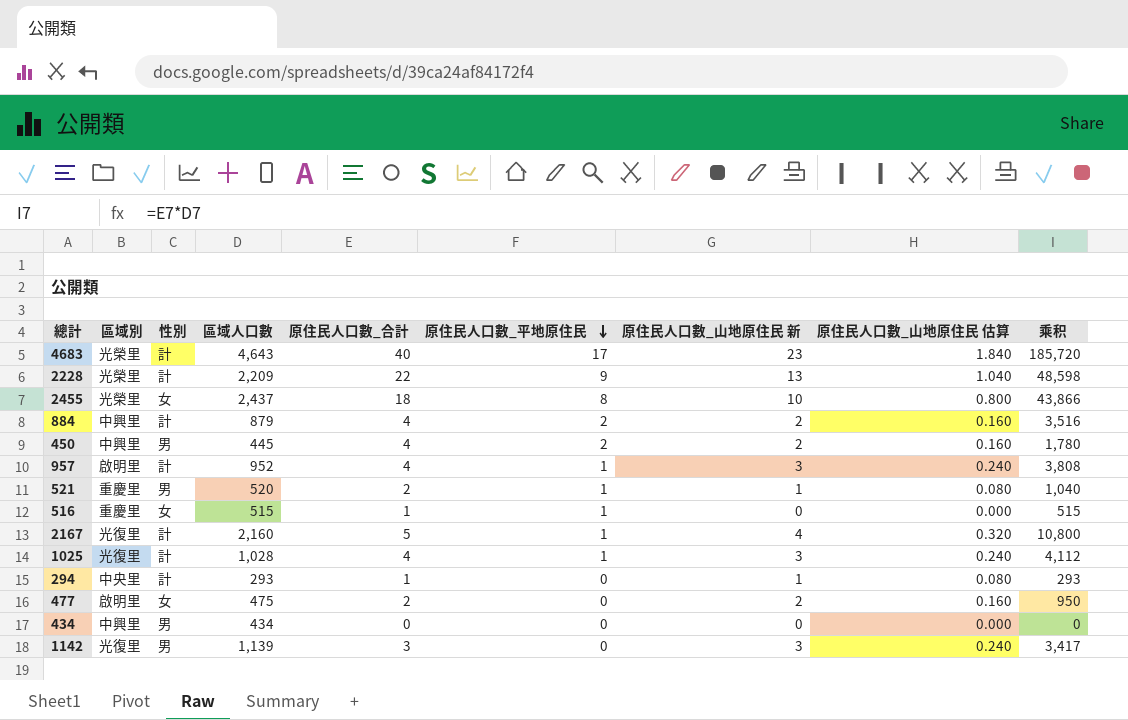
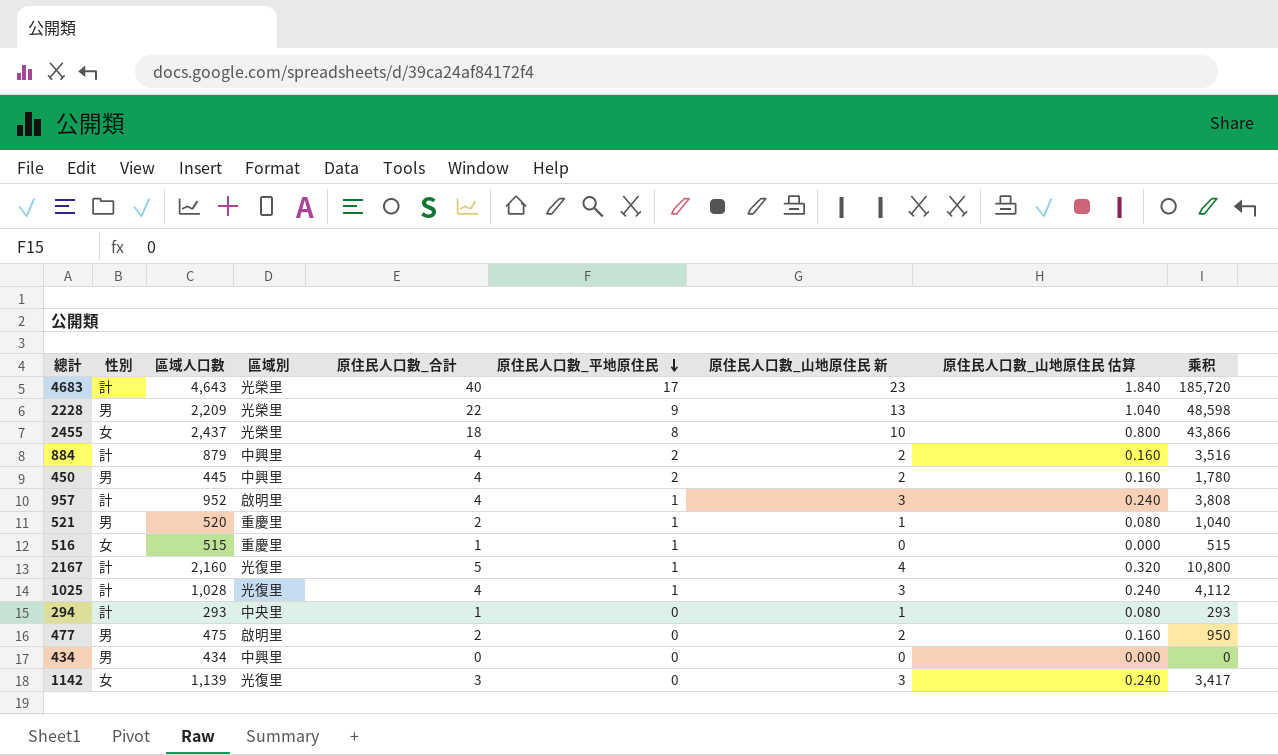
column 區域別 | position: 2 -> 4
2228 | 性別: 計 -> 男
477 | 性別: 女 -> 男
1142 | 性別: 男 -> 女

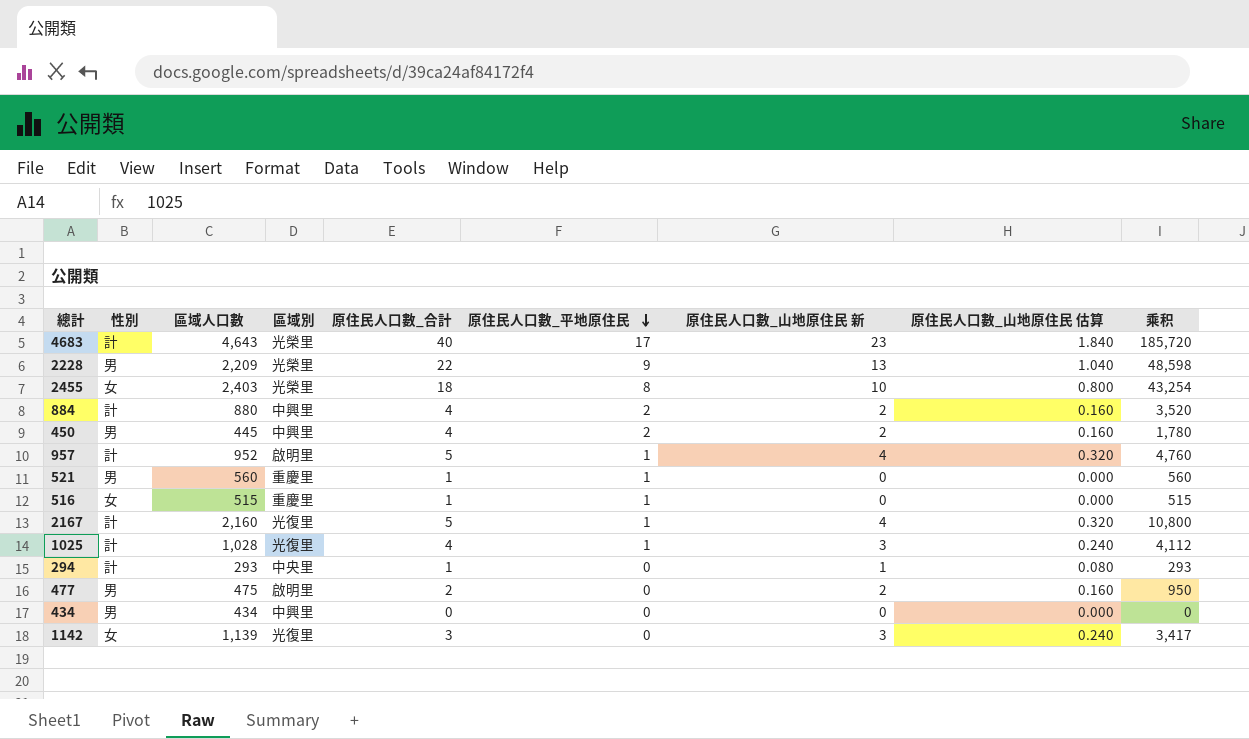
2455 | 區域人口數: 2,437 -> 2,403
2455 | 乘积: 43,866 -> 43,254
884 | 區域人口數: 879 -> 880
884 | 乘积: 3,516 -> 3,520
957 | 原住民人口數_合計: 4 -> 5
957 | 原住民人口數_山地原住民 新: 3 -> 4
957 | 原住民人口數_山地原住民 估算: 0.240 -> 0.320
957 | 乘积: 3,808 -> 4,760
521 | 區域人口數: 520 -> 560
521 | 原住民人口數_合計: 2 -> 1
521 | 原住民人口數_山地原住民 新: 1 -> 0
521 | 原住民人口數_山地原住民 估算: 0.080 -> 0.000
521 | 乘积: 1,040 -> 560

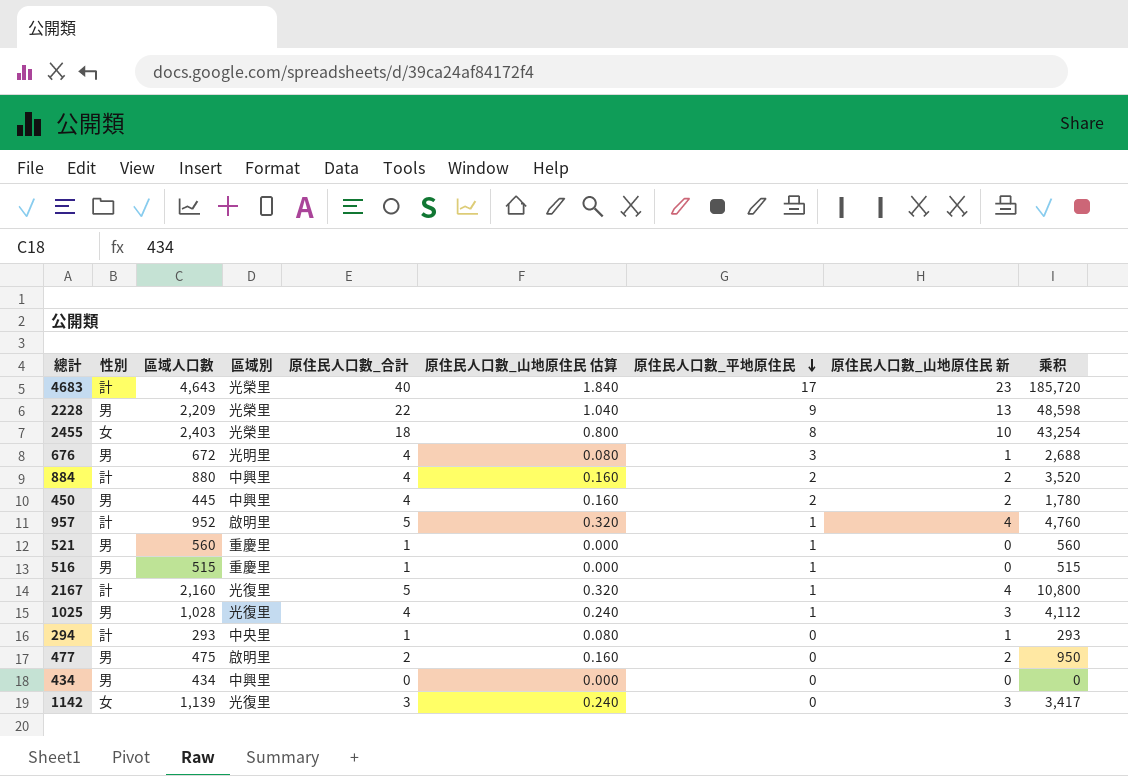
column 原住民人口數_山地原住民 估算 | position: 8 -> 6
row 676: none -> 男 | 672 | 光明里 | 4 | 0.080 | 3 | 1 | 2,688
516 | 性別: 女 -> 男
1025 | 性別: 計 -> 男

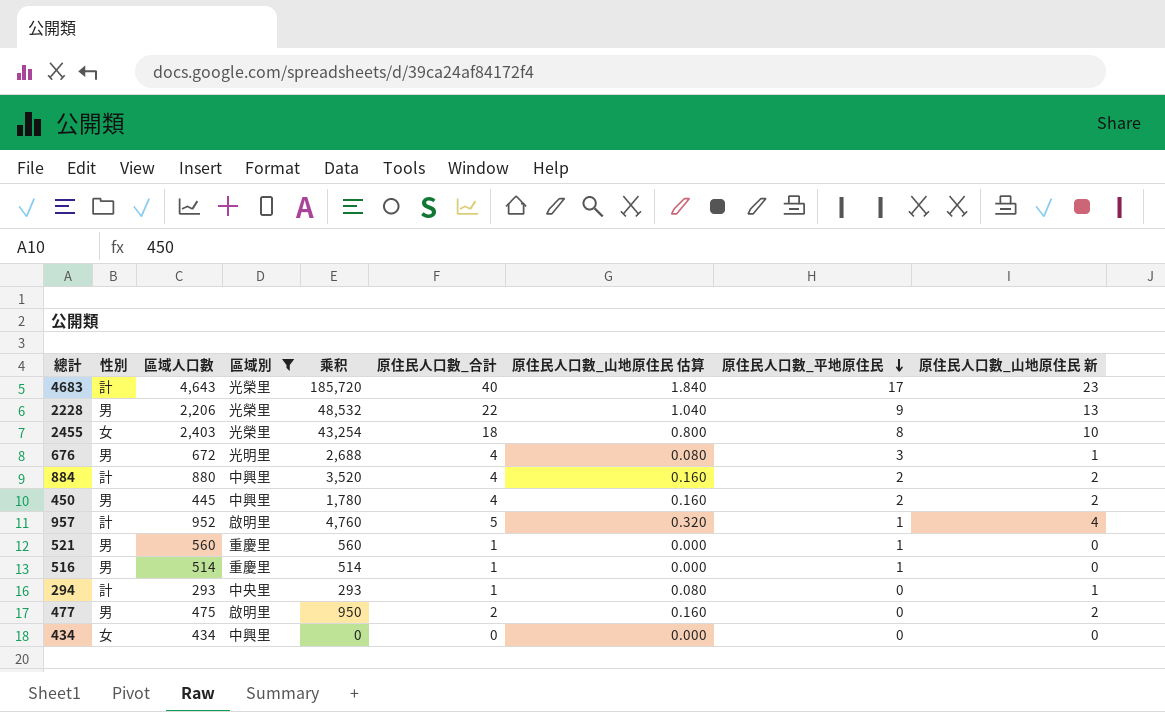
filter: none -> 區域別 != 光復里
column 乘积 | position: 9 -> 5
2228 | 區域人口數: 2,209 -> 2,206
2228 | 乘积: 48,598 -> 48,532
516 | 區域人口數: 515 -> 514
516 | 乘积: 515 -> 514
434 | 性別: 男 -> 女

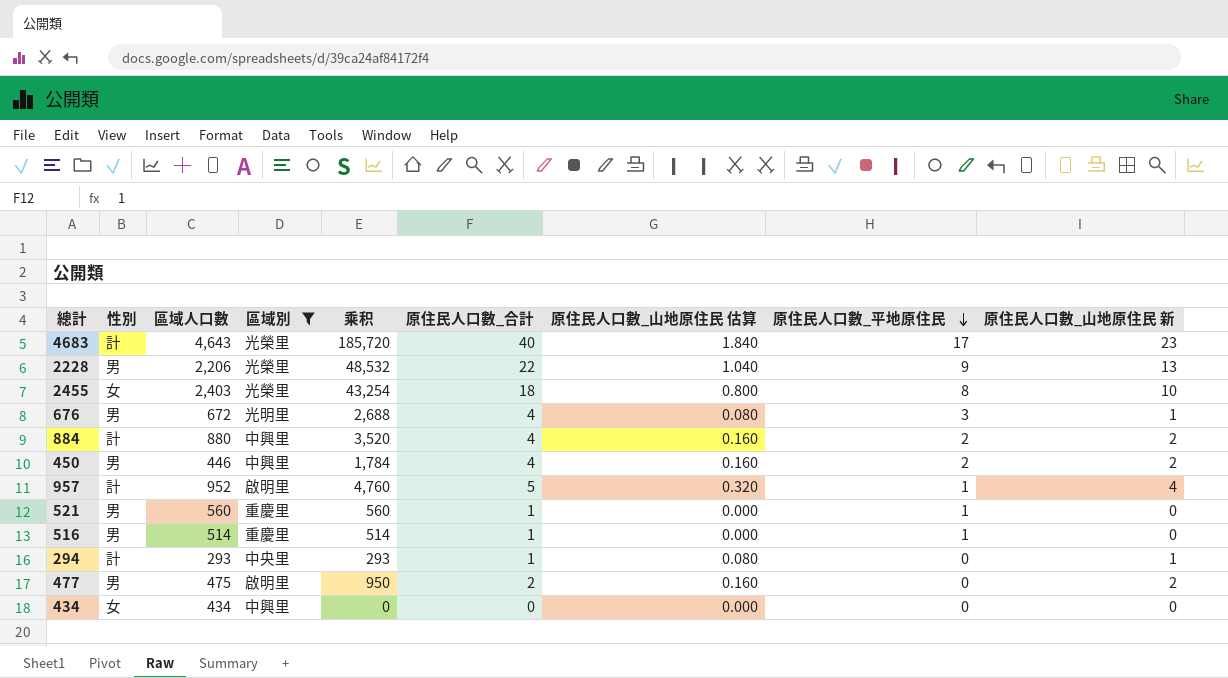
450 | 區域人口數: 445 -> 446
450 | 乘积: 1,780 -> 1,784

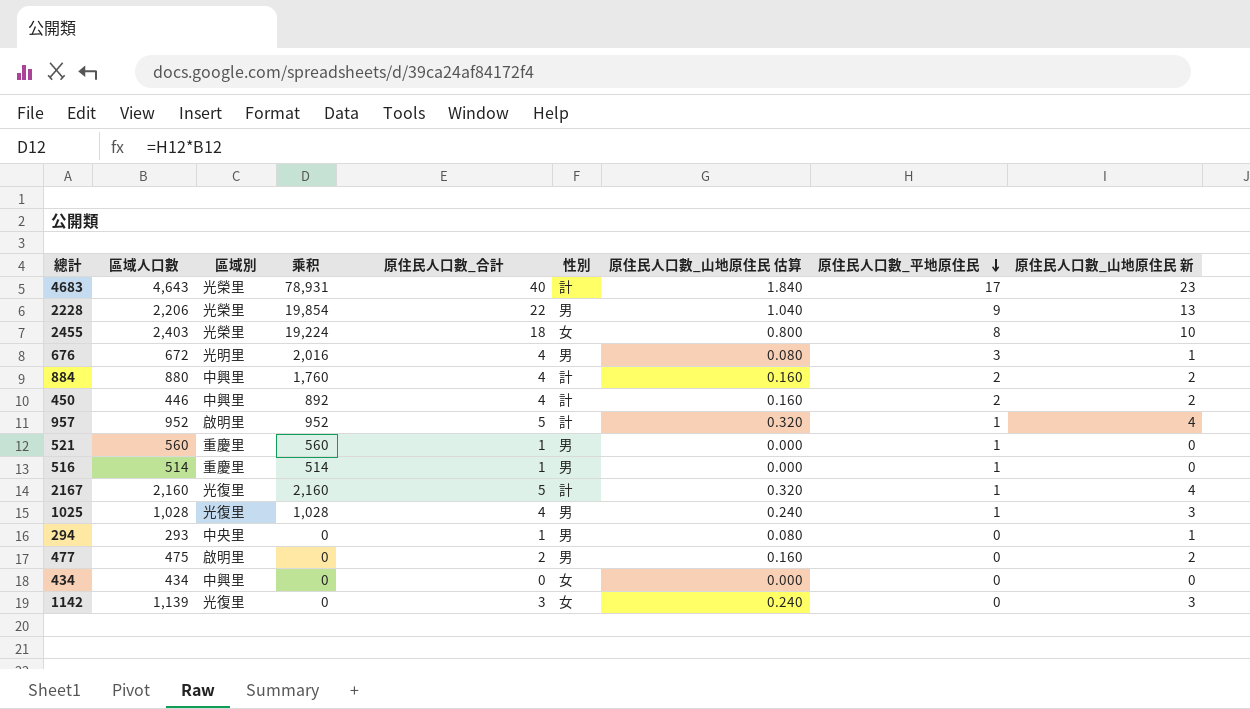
filter: 區域別 != 光復里 -> none
column 乘积 | formula: [區域人口數] * [原住民人口數_合計] -> [區域人口數] * [原住民人口數_平地原住民]
column 性別 | position: 2 -> 6
450 | 性別: 男 -> 計
294 | 性別: 計 -> 男

